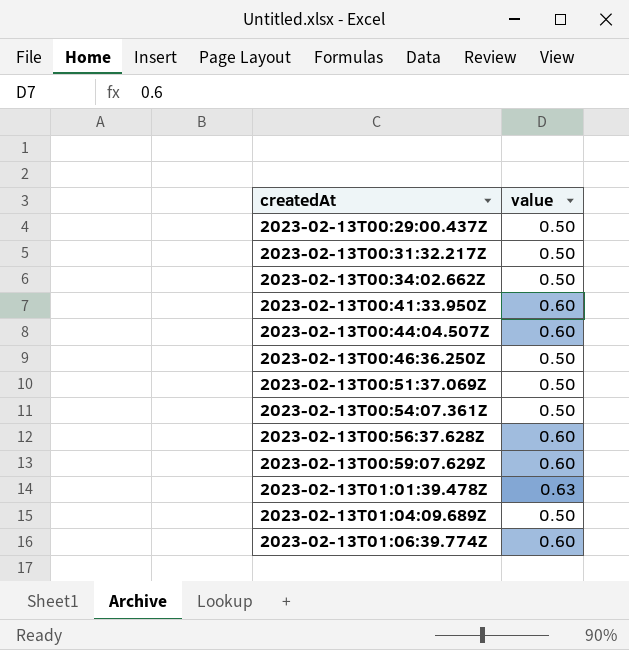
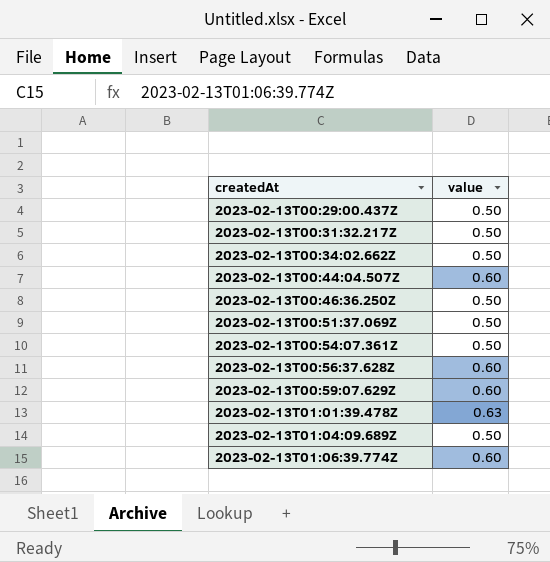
row 2023-02-13T00:41:33.950Z: 0.60 -> none

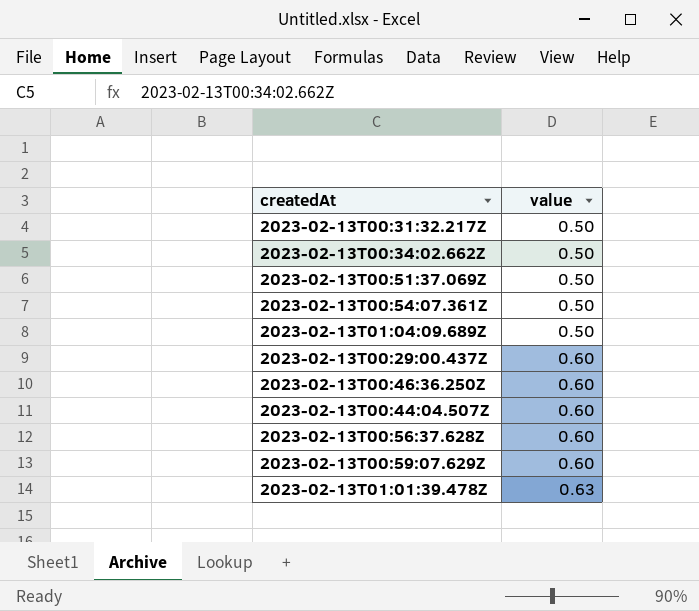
row order: createdAt ascending -> value ascending
row 2023-02-13T01:06:39.774Z: 0.60 -> none
2023-02-13T00:29:00.437Z | value: 0.50 -> 0.60
2023-02-13T00:46:36.250Z | value: 0.50 -> 0.60

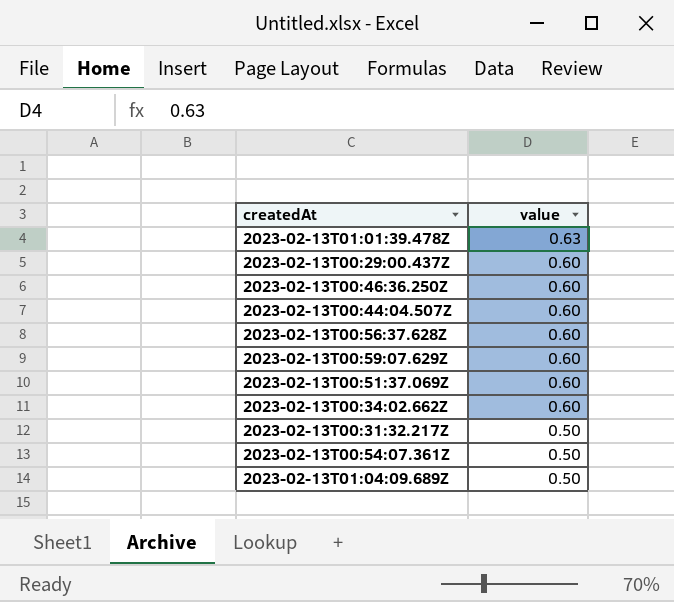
row order: value ascending -> value descending
2023-02-13T00:51:37.069Z | value: 0.50 -> 0.60
2023-02-13T00:34:02.662Z | value: 0.50 -> 0.60

